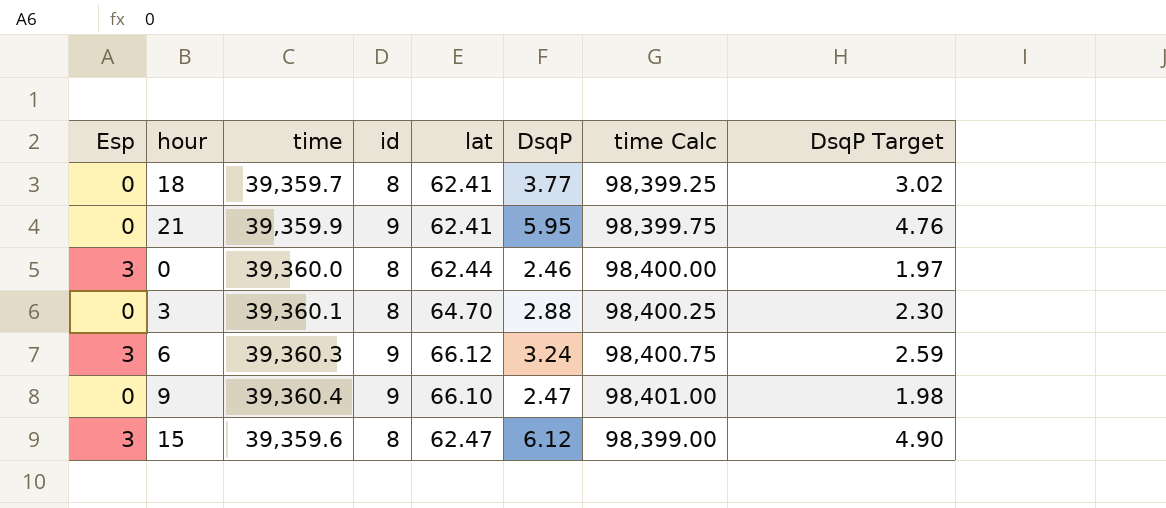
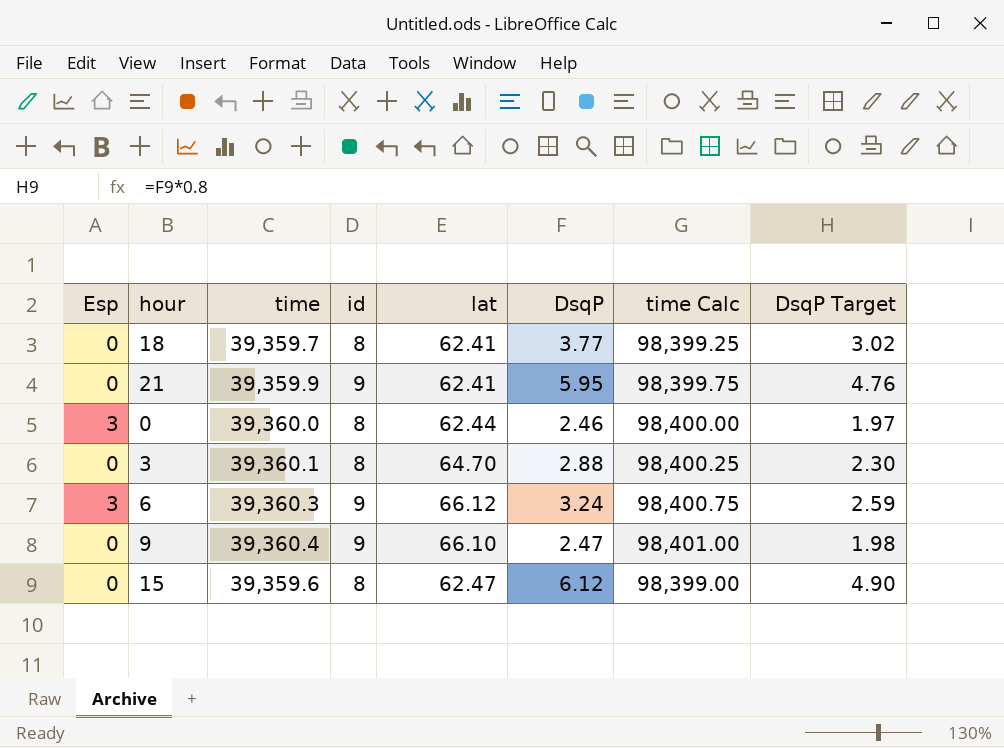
15 | Esp: 3 -> 0

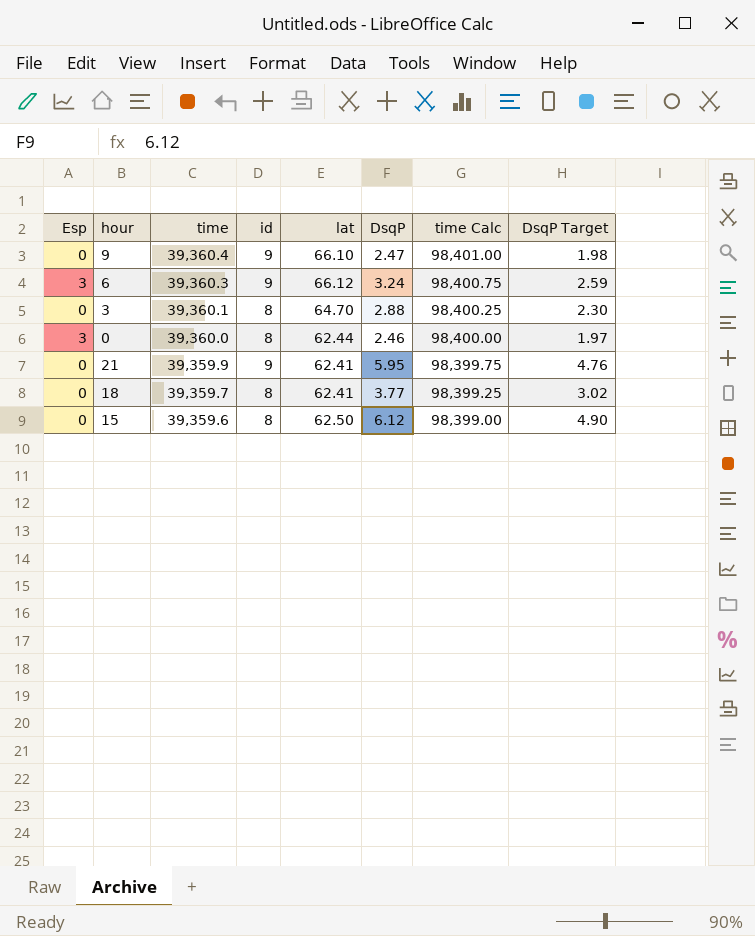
row order: none -> time descending
15 | lat: 62.47 -> 62.50

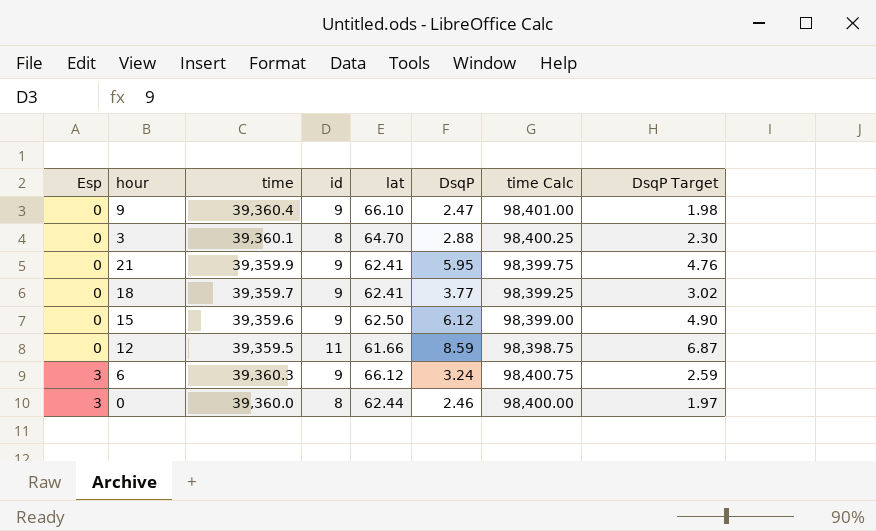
row order: time descending -> Esp ascending
18 | id: 8 -> 9
15 | id: 8 -> 9
row 12: none -> 0 | 39,359.5 | 11 | 61.66 | 8.59 | 98,398.75 | 6.87

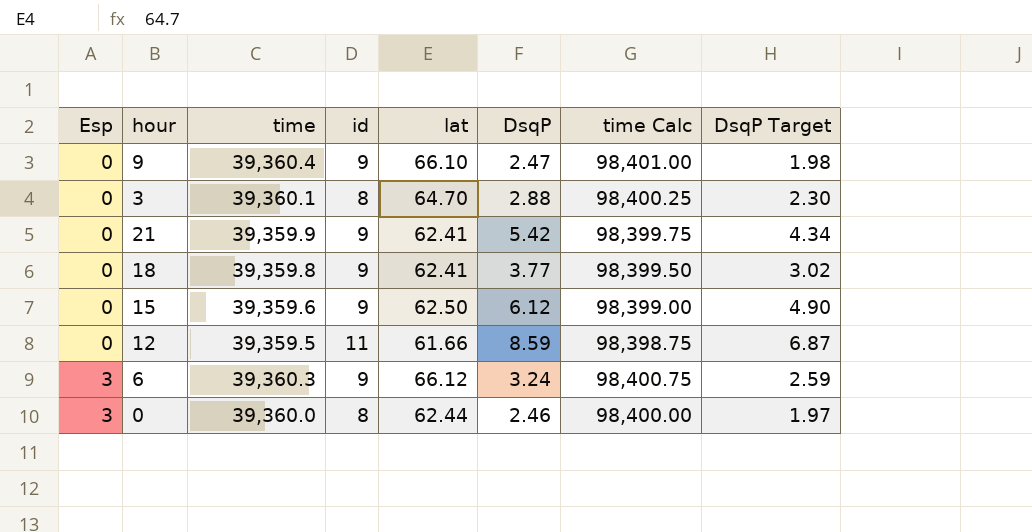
21 | DsqP: 5.95 -> 5.42
21 | DsqP Target: 4.76 -> 4.34
18 | time: 39,359.7 -> 39,359.8
18 | time Calc: 98,399.25 -> 98,399.50

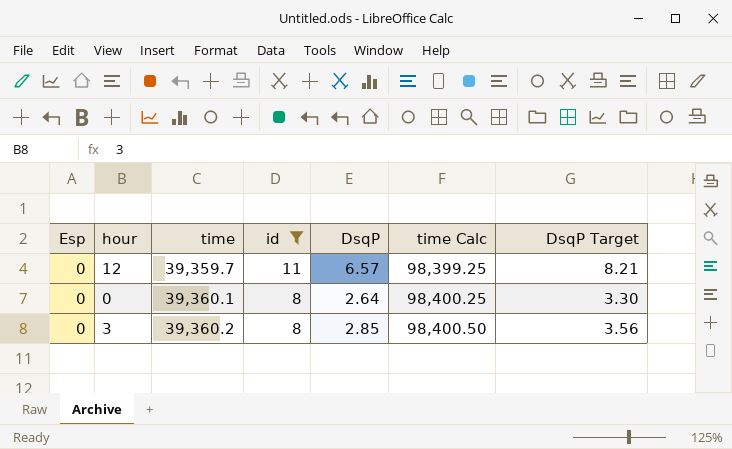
filter: none -> id != 9
row order: Esp ascending -> time ascending
column lat | position: 5 -> none
column DsqP Target | formula: [DsqP] * 0.8 -> [DsqP] * 1.25
12 | time: 39,359.5 -> 39,359.7
12 | DsqP: 8.59 -> 6.57
12 | time Calc: 98,398.75 -> 98,399.25
0 | Esp: 3 -> 0
0 | time: 39,360.0 -> 39,360.1
0 | DsqP: 2.46 -> 2.64
0 | time Calc: 98,400.00 -> 98,400.25
3 | time: 39,360.1 -> 39,360.2
3 | DsqP: 2.88 -> 2.85
3 | time Calc: 98,400.25 -> 98,400.50

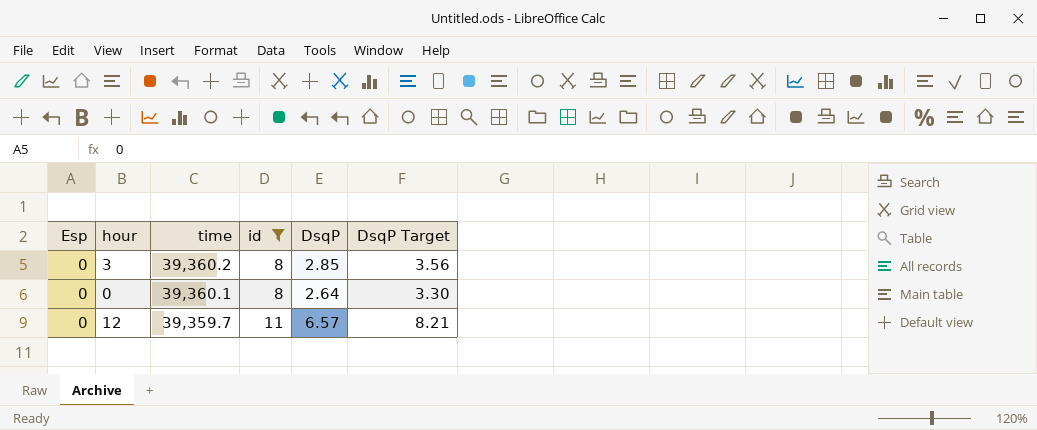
row order: time ascending -> time descending
column time Calc | formula: [time] * 2.5 -> none

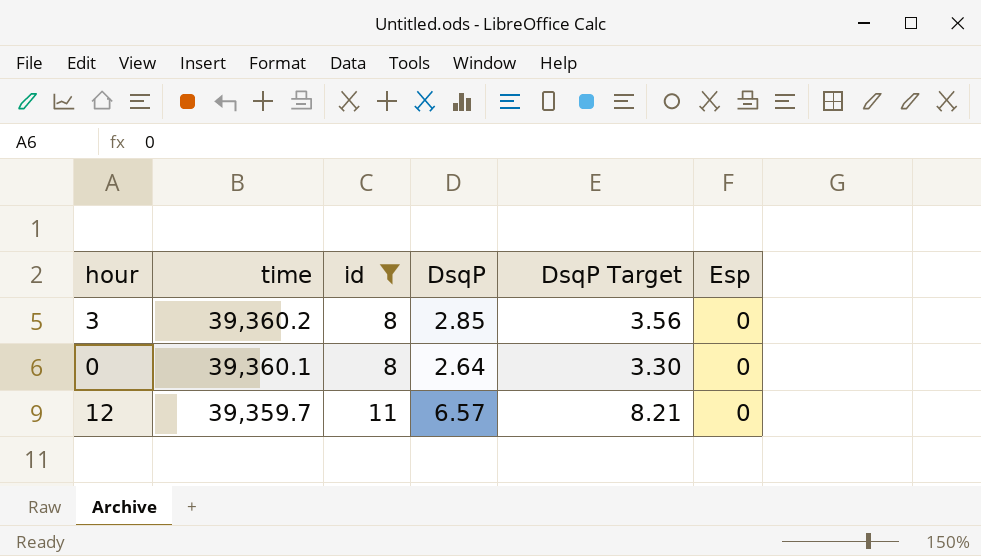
column Esp | position: 1 -> 6

